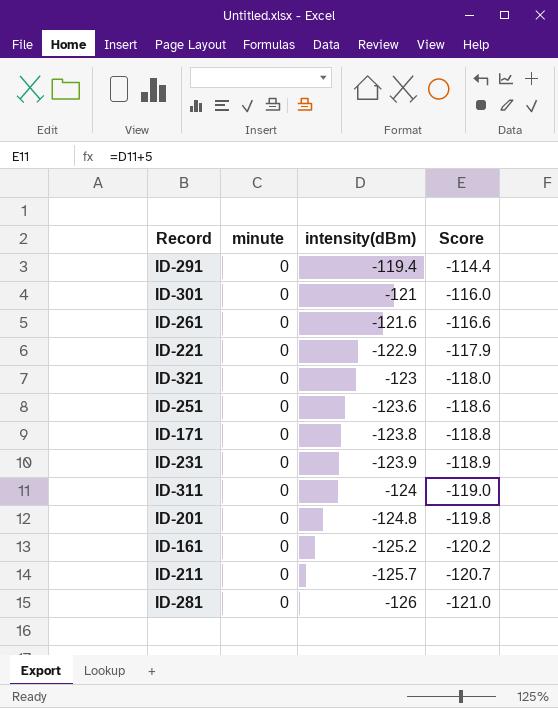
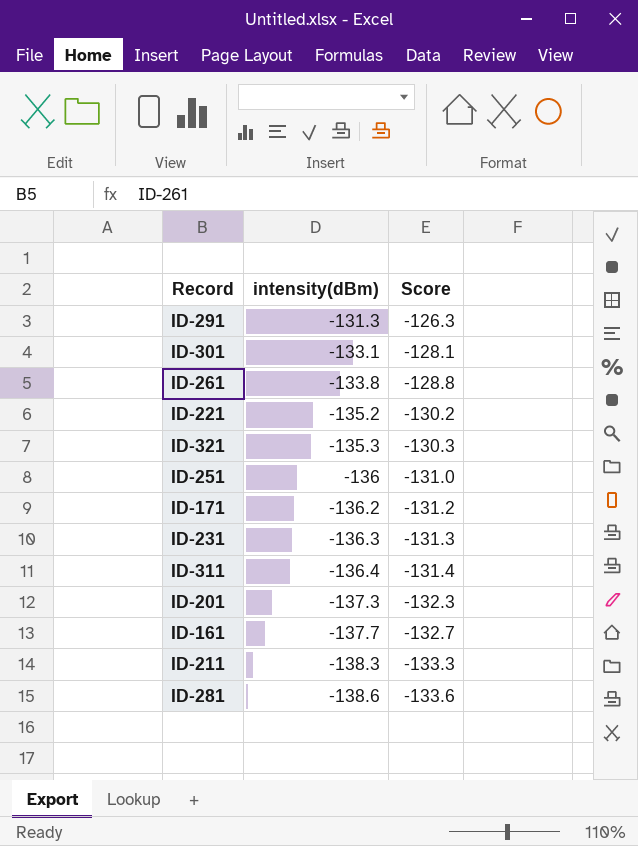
column minute | position: 2 -> none
ID-291 | intensity(dBm): -119.4 -> -131.3
ID-291 | Score: -114.4 -> -126.3
ID-301 | intensity(dBm): -121 -> -133.1
ID-301 | Score: -116.0 -> -128.1
ID-261 | intensity(dBm): -121.6 -> -133.8
ID-261 | Score: -116.6 -> -128.8
ID-221 | intensity(dBm): -122.9 -> -135.2
ID-221 | Score: -117.9 -> -130.2
ID-321 | intensity(dBm): -123 -> -135.3
ID-321 | Score: -118.0 -> -130.3
ID-251 | intensity(dBm): -123.6 -> -136
ID-251 | Score: -118.6 -> -131.0
ID-171 | intensity(dBm): -123.8 -> -136.2
ID-171 | Score: -118.8 -> -131.2
ID-231 | intensity(dBm): -123.9 -> -136.3
ID-231 | Score: -118.9 -> -131.3
ID-311 | intensity(dBm): -124 -> -136.4
ID-311 | Score: -119.0 -> -131.4
ID-201 | intensity(dBm): -124.8 -> -137.3
ID-201 | Score: -119.8 -> -132.3
ID-161 | intensity(dBm): -125.2 -> -137.7
ID-161 | Score: -120.2 -> -132.7
ID-211 | intensity(dBm): -125.7 -> -138.3
ID-211 | Score: -120.7 -> -133.3
ID-281 | intensity(dBm): -126 -> -138.6
ID-281 | Score: -121.0 -> -133.6

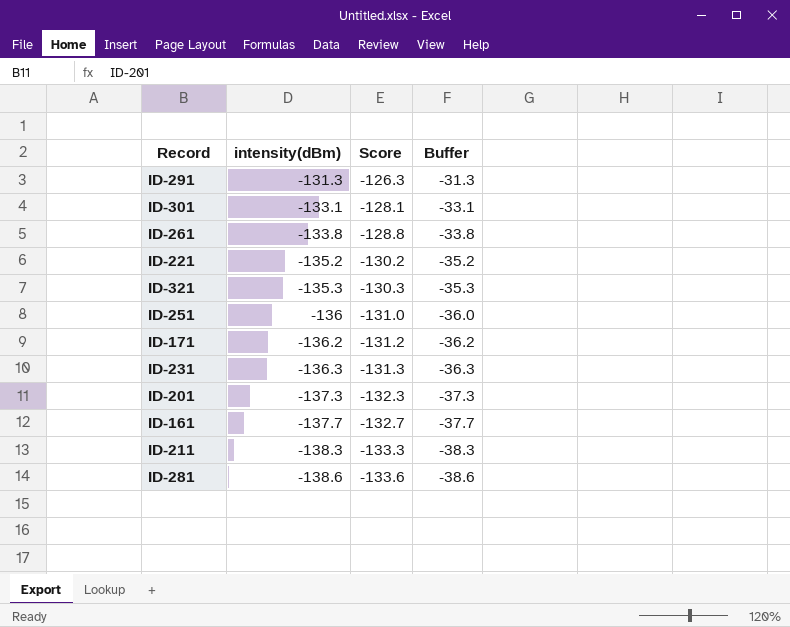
column Buffer | formula: none -> [intensity(dBm)] + 100
row ID-311: -136.4 | -131.4 -> none

